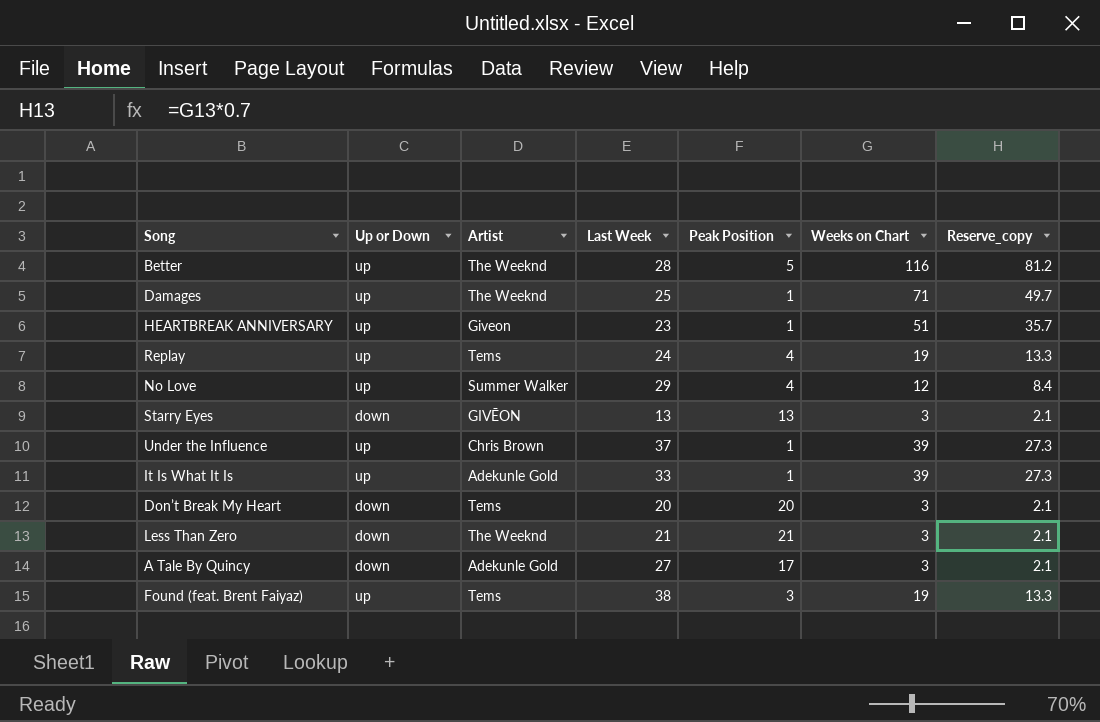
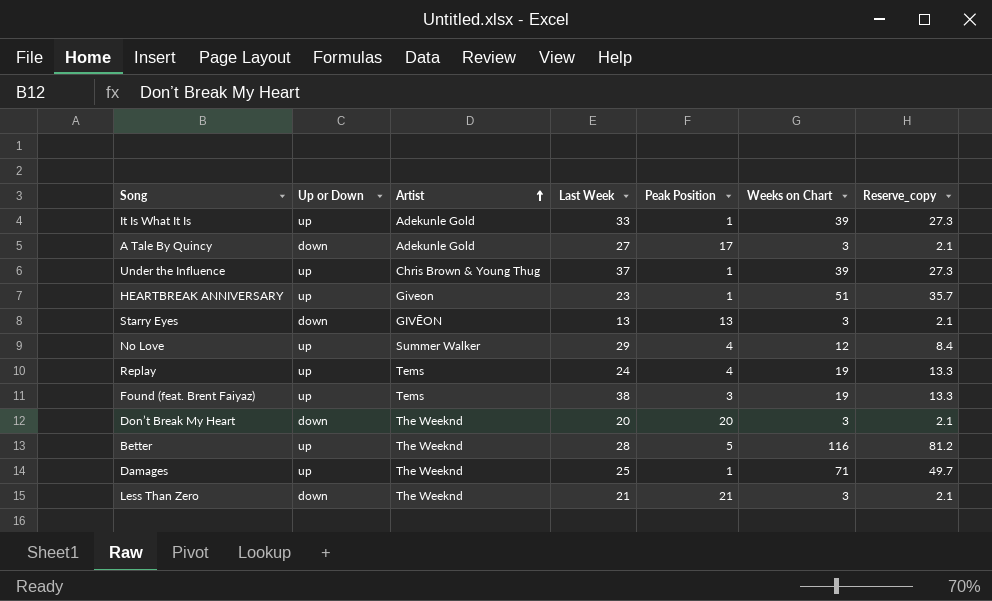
row order: none -> Artist ascending
Under the Influence | Artist: Chris Brown -> Chris Brown & Young Thug
Don’t Break My Heart | Artist: Tems -> The Weeknd

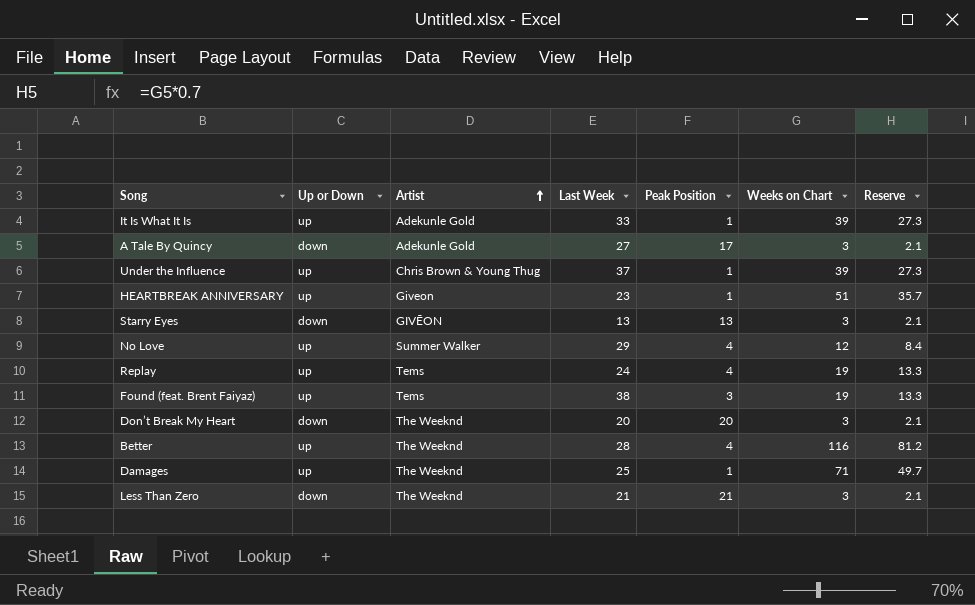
column name: Reserve_copy -> Reserve
Better | Peak Position: 5 -> 4

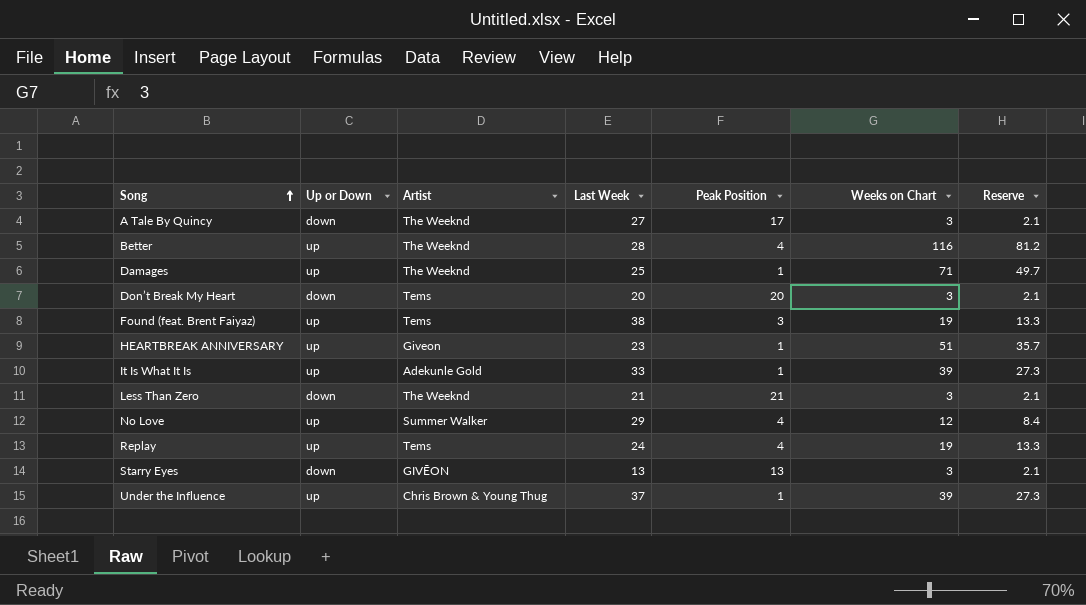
row order: Artist ascending -> Song ascending
A Tale By Quincy | Artist: Adekunle Gold -> The Weeknd
Don’t Break My Heart | Artist: The Weeknd -> Tems

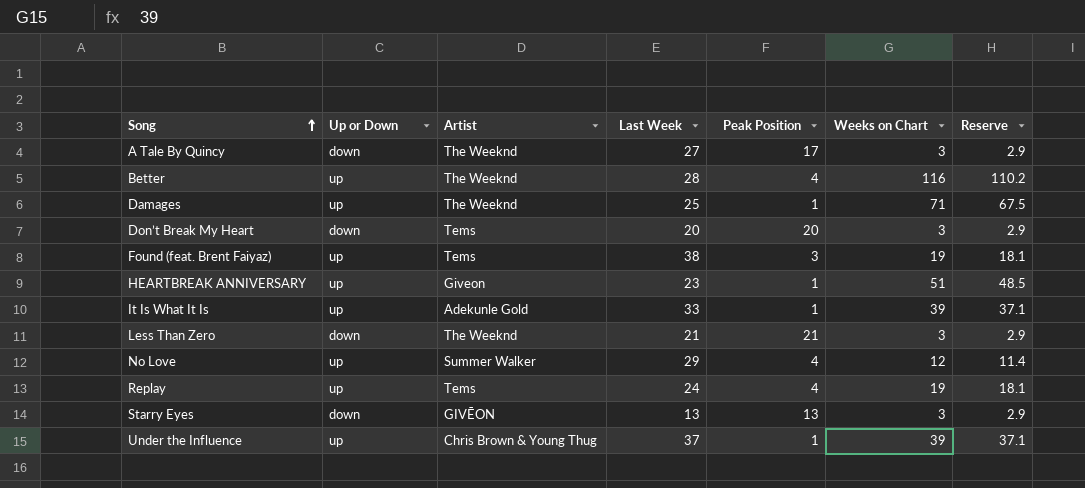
column Reserve | formula: [Weeks on Chart] * 0.7 -> [Weeks on Chart] * 0.95

